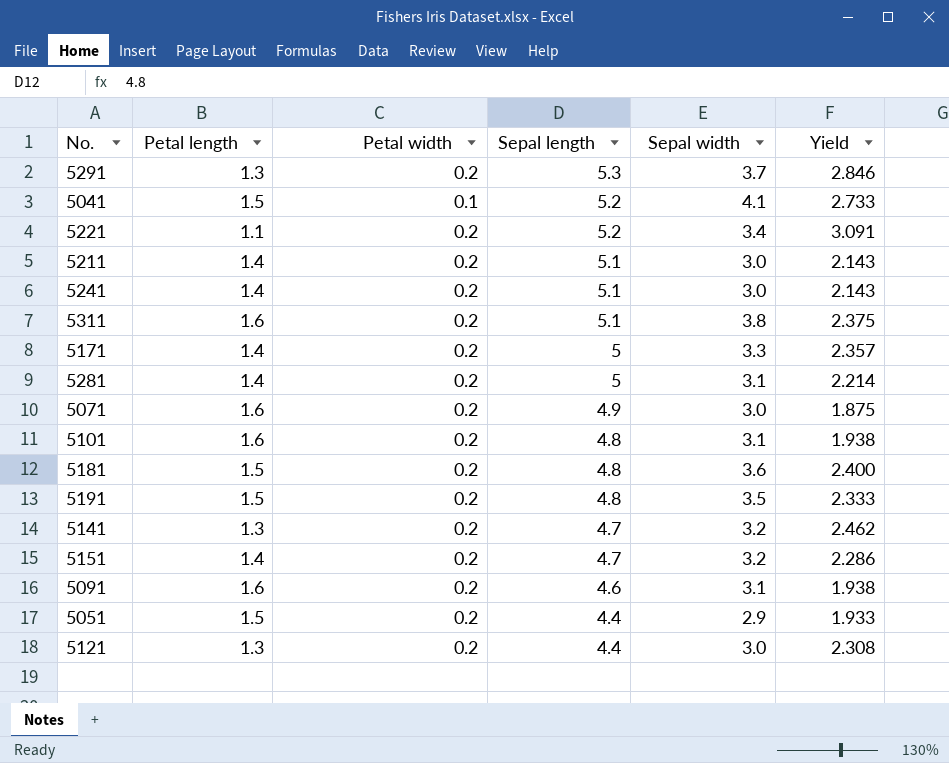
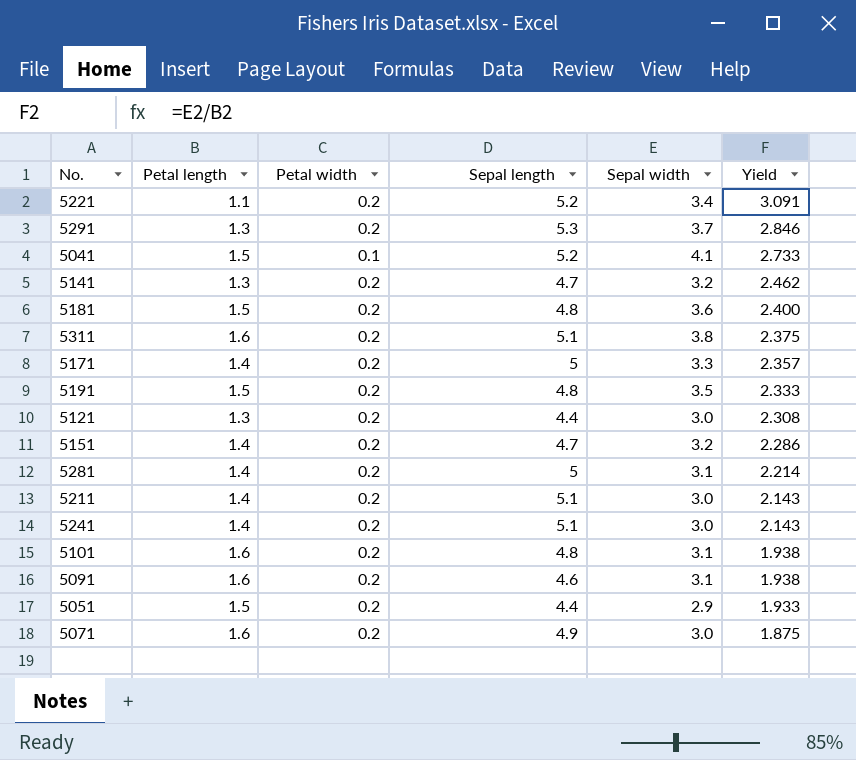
row order: Sepal length descending -> Yield descending

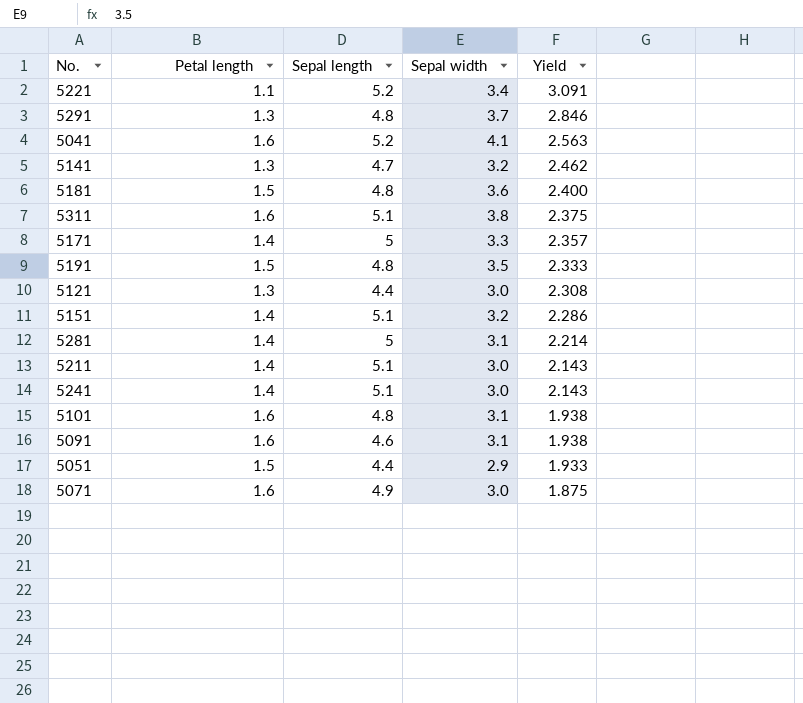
column Petal width | position: 3 -> none
5291 | Sepal length: 5.3 -> 4.8
5041 | Petal length: 1.5 -> 1.6
5041 | Yield: 2.733 -> 2.563
5151 | Sepal length: 4.7 -> 5.1

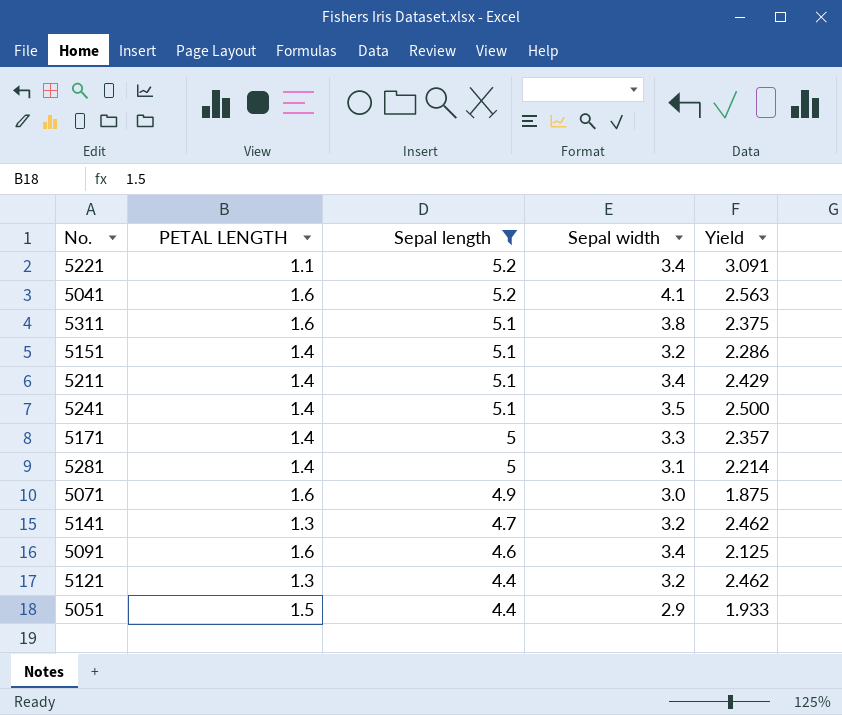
filter: none -> Sepal length != 4.8
row order: Yield descending -> Sepal length descending
column name: Petal length -> PETAL LENGTH
5211 | Sepal width: 3.0 -> 3.4
5211 | Yield: 2.143 -> 2.429
5241 | Sepal width: 3.0 -> 3.5
5241 | Yield: 2.143 -> 2.500
5091 | Sepal width: 3.1 -> 3.4
5091 | Yield: 1.938 -> 2.125
5121 | Sepal width: 3.0 -> 3.2
5121 | Yield: 2.308 -> 2.462

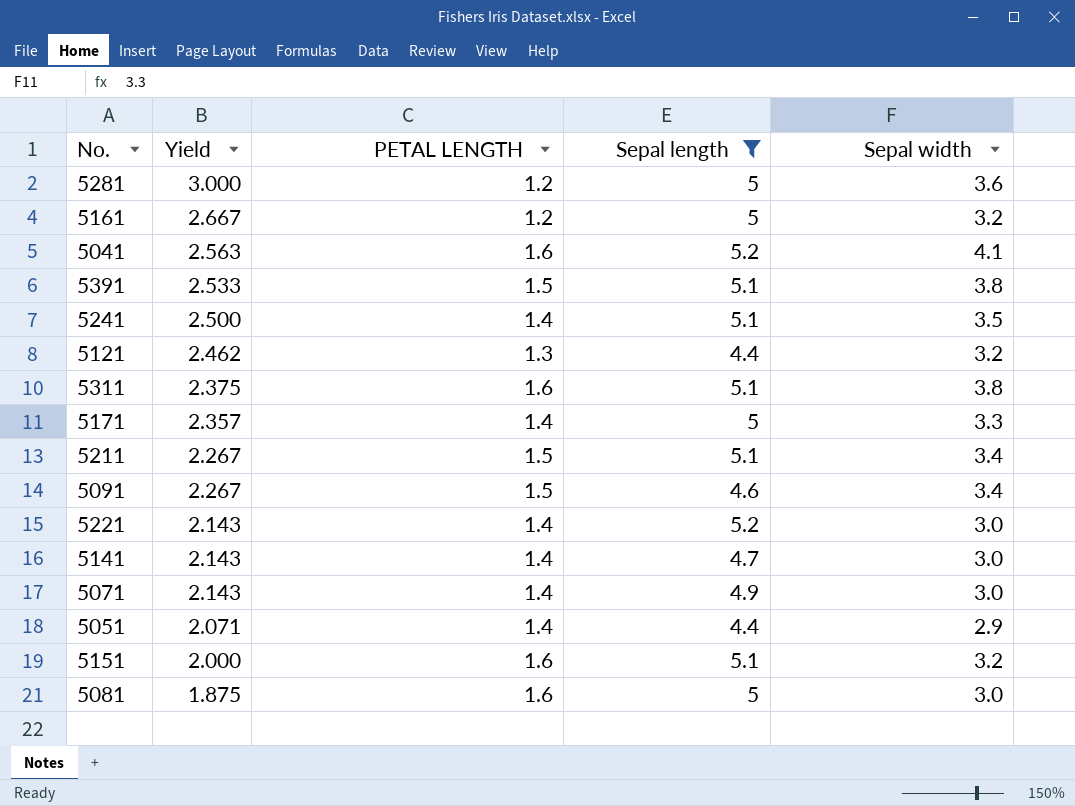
row order: Sepal length descending -> Yield descending
column Yield | position: 5 -> 2
5281 | Yield: 2.214 -> 3.000
5281 | PETAL LENGTH: 1.4 -> 1.2
5281 | Sepal width: 3.1 -> 3.6
row 5161: none -> 2.667 | 1.2 | 5 | 3.2
row 5391: none -> 2.533 | 1.5 | 5.1 | 3.8
5211 | Yield: 2.429 -> 2.267
5211 | PETAL LENGTH: 1.4 -> 1.5
5091 | Yield: 2.125 -> 2.267
5091 | PETAL LENGTH: 1.6 -> 1.5
5221 | Yield: 3.091 -> 2.143
5221 | PETAL LENGTH: 1.1 -> 1.4
5221 | Sepal width: 3.4 -> 3.0
5141 | Yield: 2.462 -> 2.143
5141 | PETAL LENGTH: 1.3 -> 1.4
5141 | Sepal width: 3.2 -> 3.0
5071 | Yield: 1.875 -> 2.143
5071 | PETAL LENGTH: 1.6 -> 1.4
5051 | Yield: 1.933 -> 2.071
5051 | PETAL LENGTH: 1.5 -> 1.4
5151 | Yield: 2.286 -> 2.000
5151 | PETAL LENGTH: 1.4 -> 1.6
row 5081: none -> 1.875 | 1.6 | 5 | 3.0

